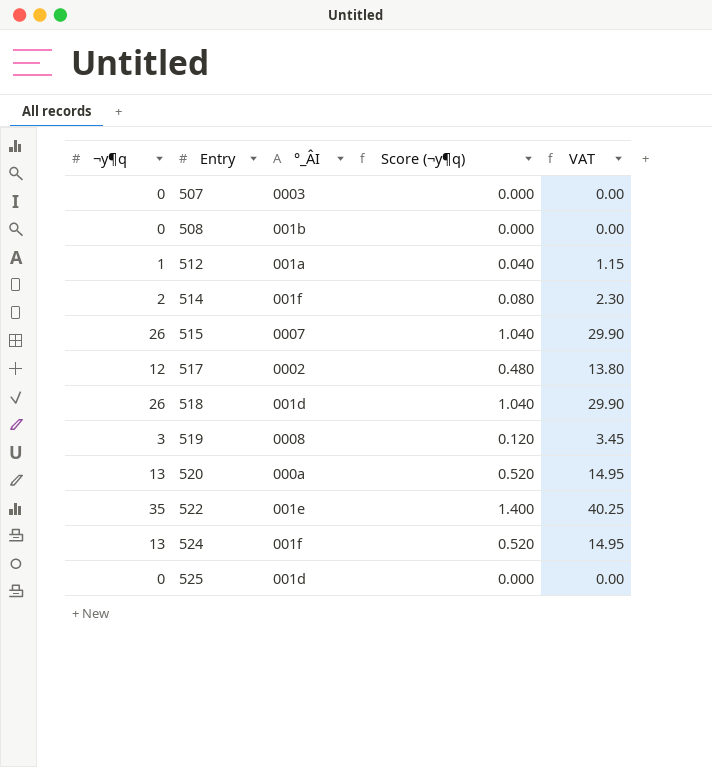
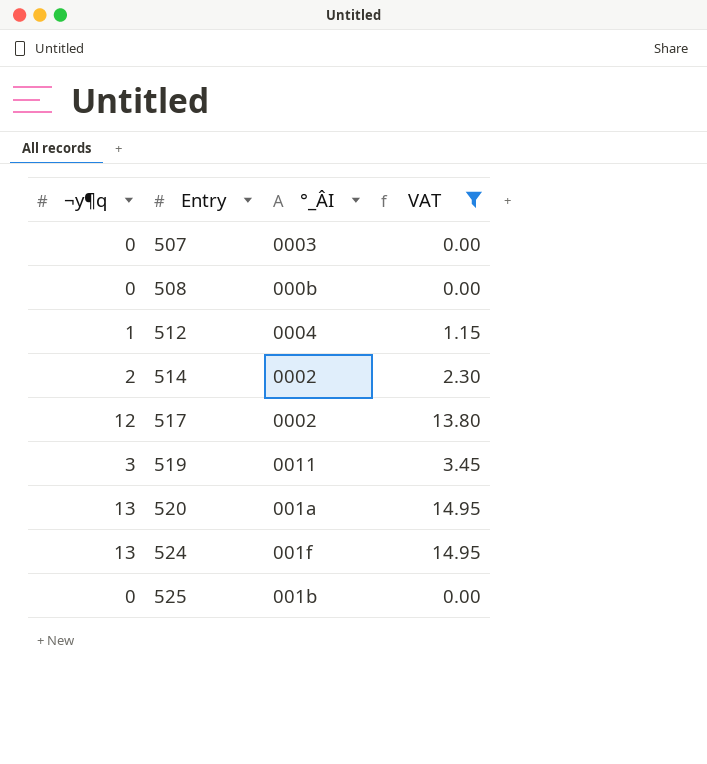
filter: none -> VAT <= 14.95
column Score (¬y¶q) | formula: [¬y¶q] * 0.04 -> none
508 | °_ÂI: 001b -> 000b
512 | °_ÂI: 001a -> 0004
514 | °_ÂI: 001f -> 0002
519 | °_ÂI: 0008 -> 0011
520 | °_ÂI: 000a -> 001a
525 | °_ÂI: 001d -> 001b

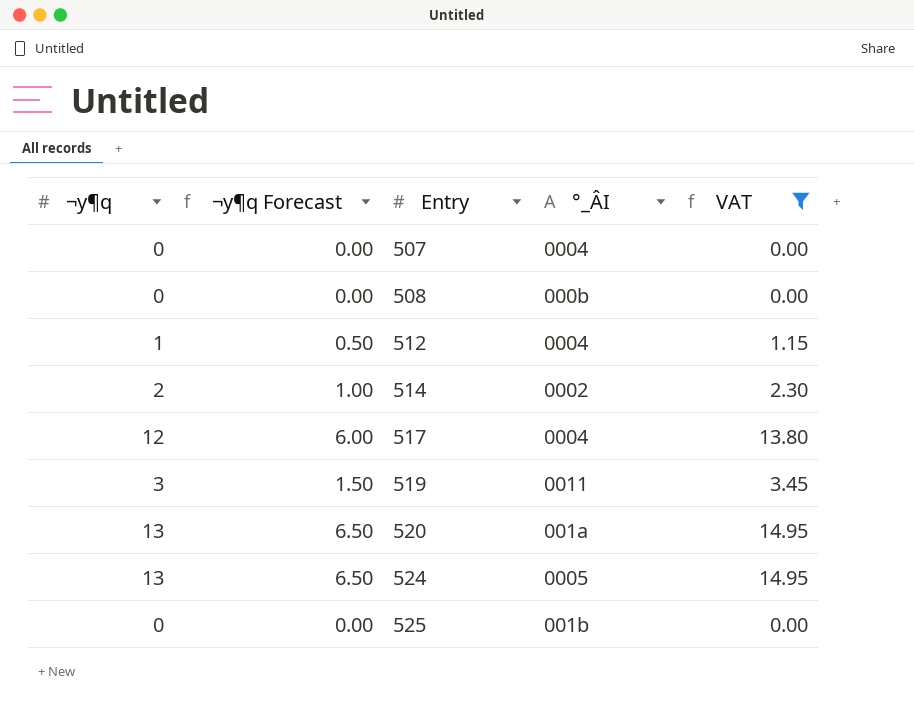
column ¬y¶q Forecast | formula: none -> [¬y¶q] * 0.5
507 | °_ÂI: 0003 -> 0004
517 | °_ÂI: 0002 -> 0004
524 | °_ÂI: 001f -> 0005

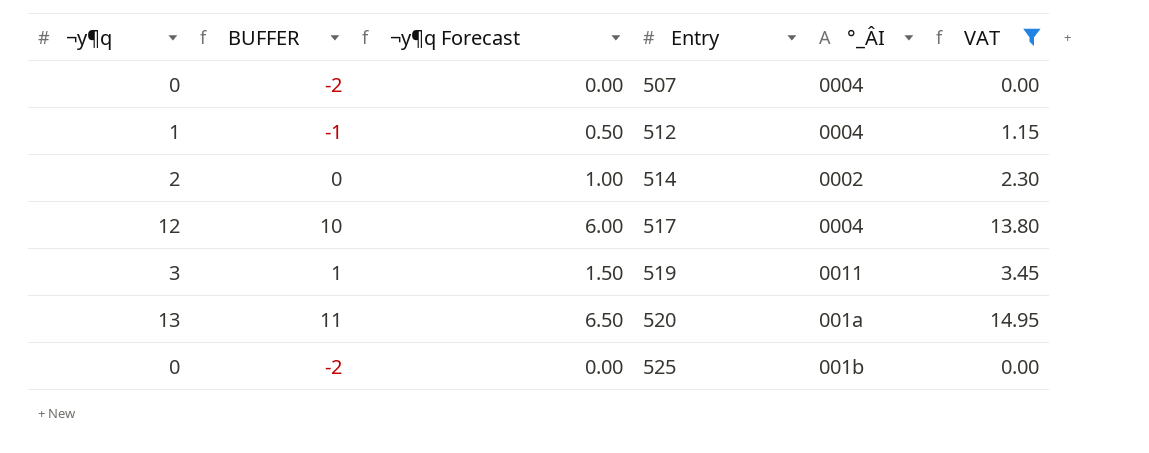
column BUFFER | formula: none -> [¬y¶q] - 2
row 508: 0 | 0.00 | 000b | 0.00 -> none
row 524: 13 | 6.50 | 0005 | 14.95 -> none

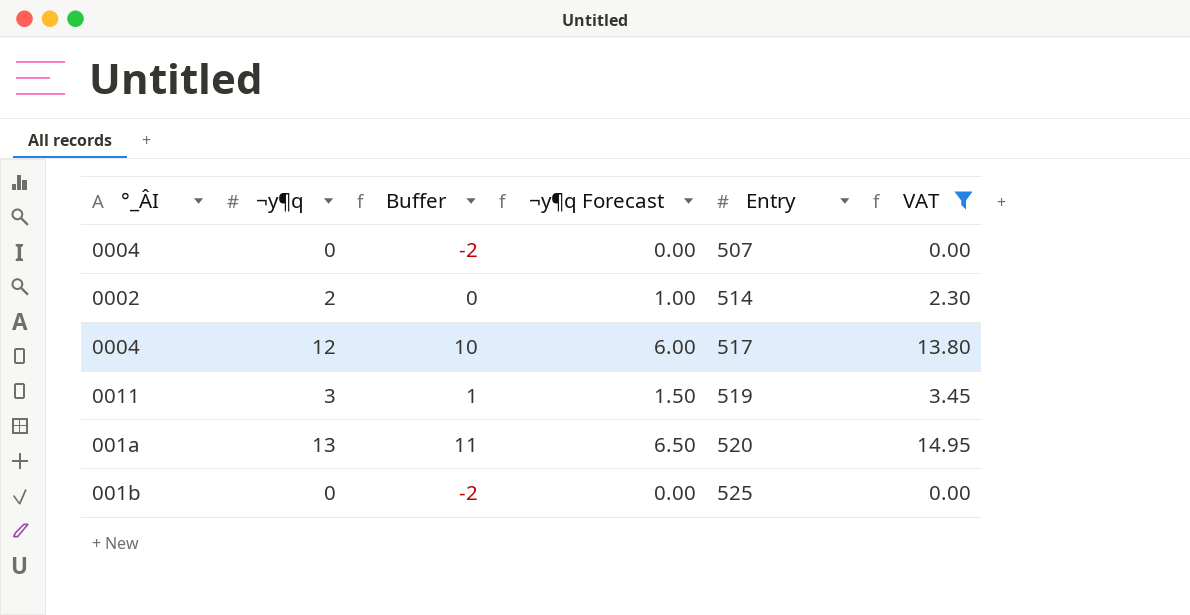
column °_ÂI | position: 5 -> 1
column name: BUFFER -> Buffer
row 512: 1 | -1 | 0.50 | 0004 | 1.15 -> none

